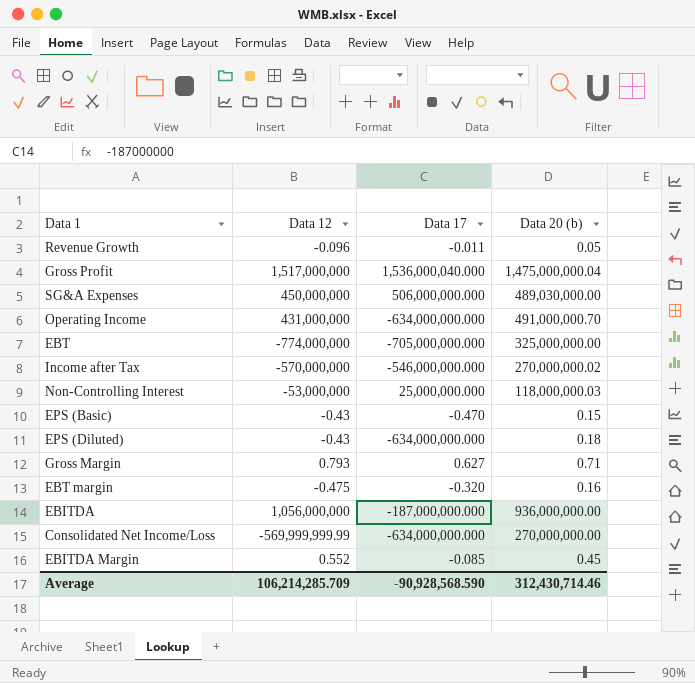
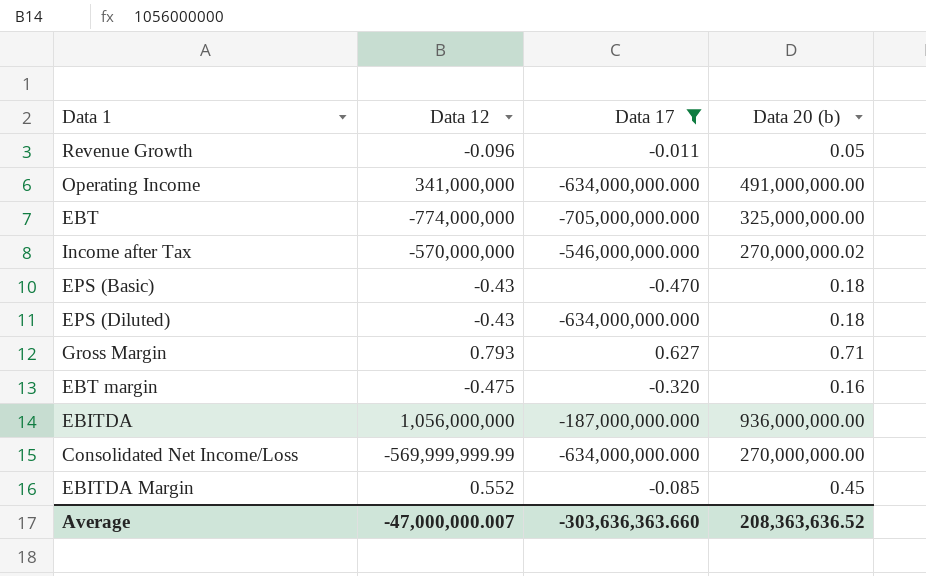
filter: none -> Data 17 <= 0.627
Operating Income | Data 12: 431,000,000 -> 341,000,000
Operating Income | Data 20 (b): 491,000,000.70 -> 491,000,000.00
EPS (Basic) | Data 20 (b): 0.15 -> 0.18
Average | Data 12: 106,214,285.709 -> -47,000,000.007
Average | Data 17: -90,928,568.590 -> -303,636,363.660
Average | Data 20 (b): 312,430,714.46 -> 208,363,636.52

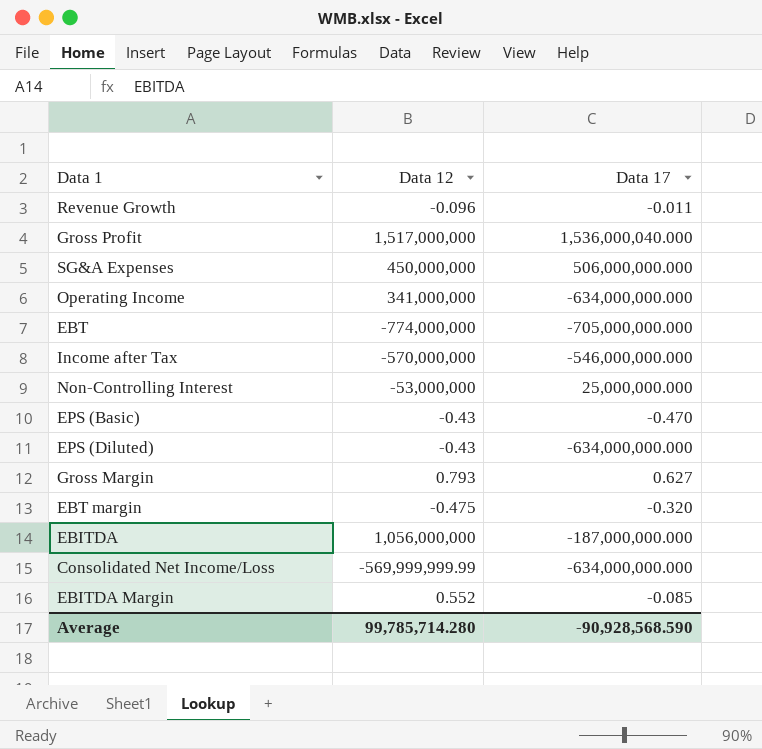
filter: Data 17 <= 0.627 -> none
column Data 20 (b) | position: 4 -> none
Average | Data 12: -47,000,000.007 -> 99,785,714.280
Average | Data 17: -303,636,363.660 -> -90,928,568.590

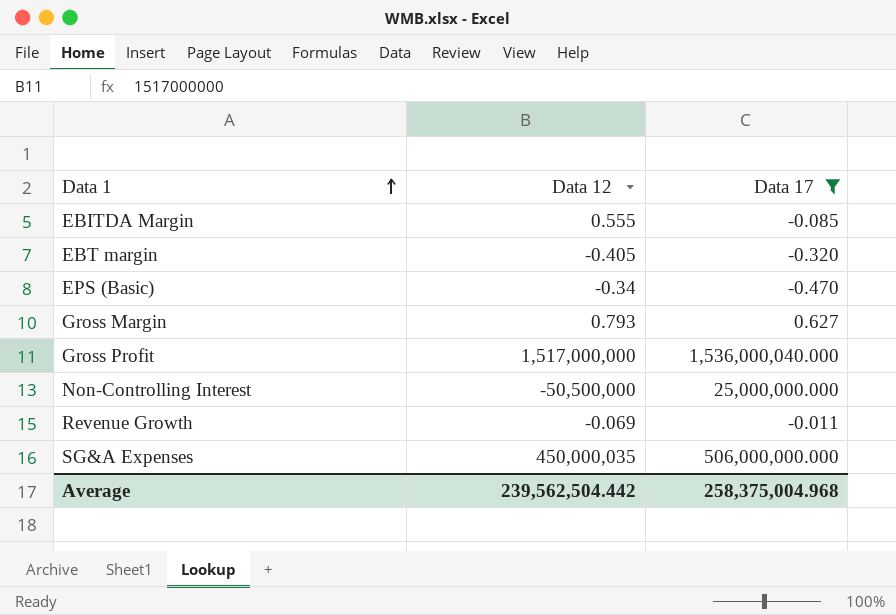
filter: none -> Data 17 >= -0.470
row order: none -> Data 1 ascending
EBITDA Margin | Data 12: 0.552 -> 0.555
EBT margin | Data 12: -0.475 -> -0.405
EPS (Basic) | Data 12: -0.43 -> -0.34
Non-Controlling Interest | Data 12: -53,000,000 -> -50,500,000
Revenue Growth | Data 12: -0.096 -> -0.069
SG&A Expenses | Data 12: 450,000,000 -> 450,000,035
Average | Data 12: 99,785,714.280 -> 239,562,504.442
Average | Data 17: -90,928,568.590 -> 258,375,004.968

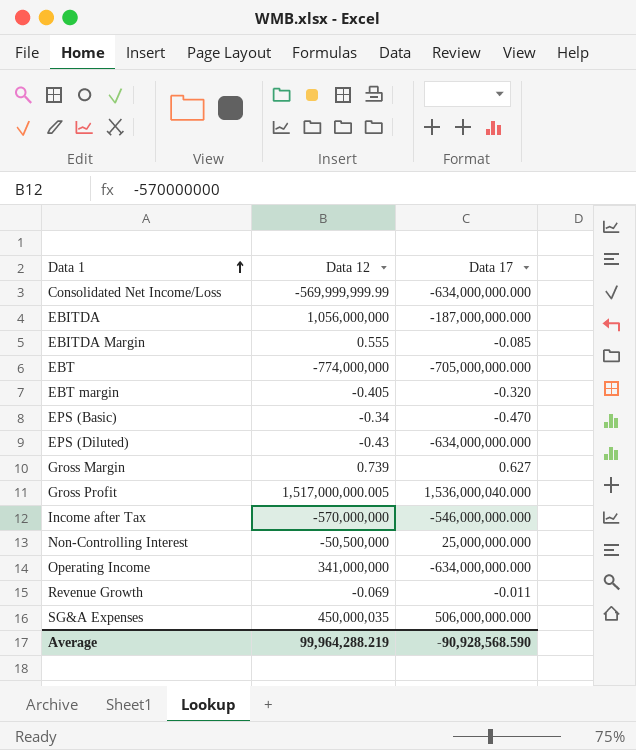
filter: Data 17 >= -0.470 -> none
Gross Margin | Data 12: 0.793 -> 0.739
Gross Profit | Data 12: 1,517,000,000 -> 1,517,000,000.005
Average | Data 12: 239,562,504.442 -> 99,964,288.219
Average | Data 17: 258,375,004.968 -> -90,928,568.590

